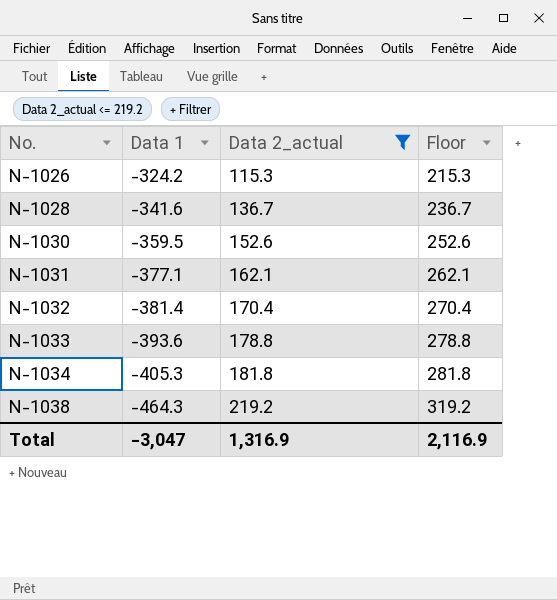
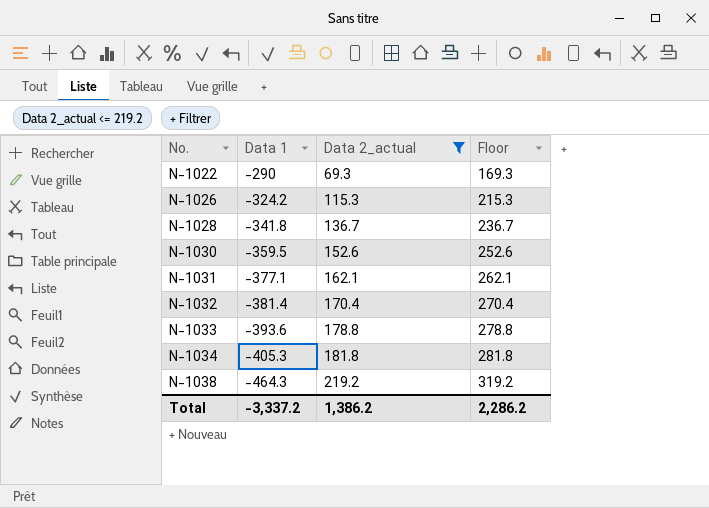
row N-1022: none -> -290 | 69.3 | 169.3
N-1028 | Data 1: -341.6 -> -341.8
Total | Data 1: -3,047 -> -3,337.2
Total | Data 2_actual: 1,316.9 -> 1,386.2
Total | Floor: 2,116.9 -> 2,286.2

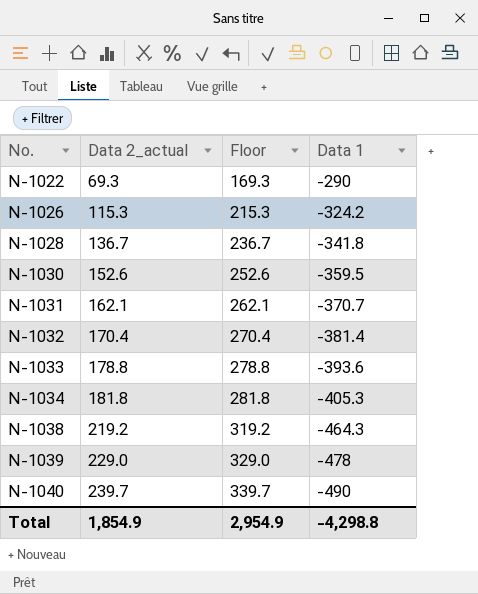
filter: Data 2_actual <= 219.2 -> none
column Data 1 | position: 2 -> 4
N-1031 | Data 1: -377.1 -> -370.7
Total | Data 2_actual: 1,386.2 -> 1,854.9
Total | Floor: 2,286.2 -> 2,954.9
Total | Data 1: -3,337.2 -> -4,298.8

